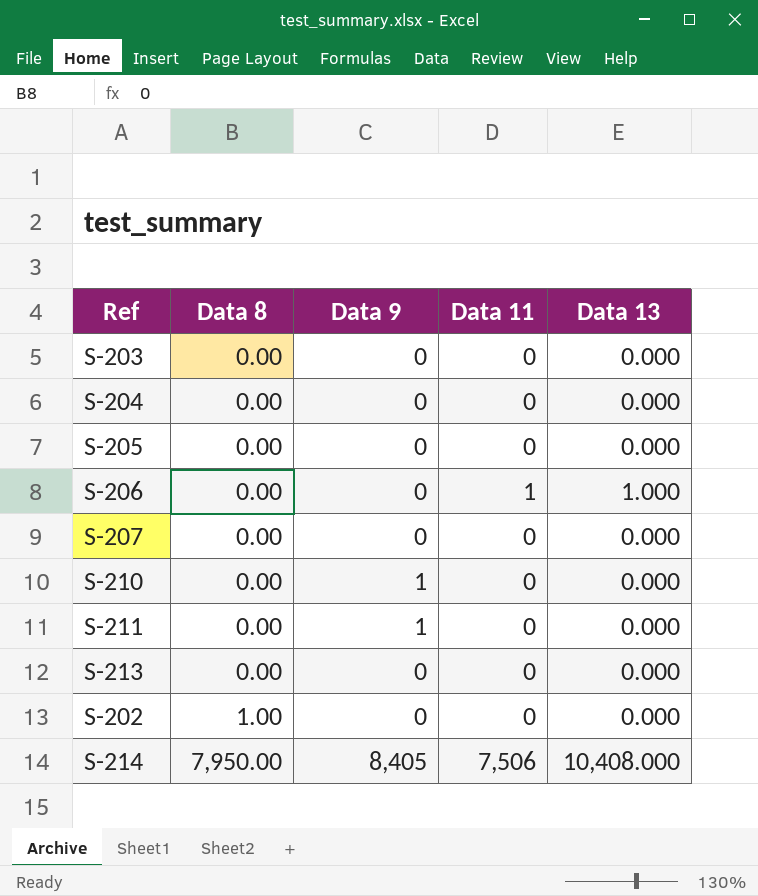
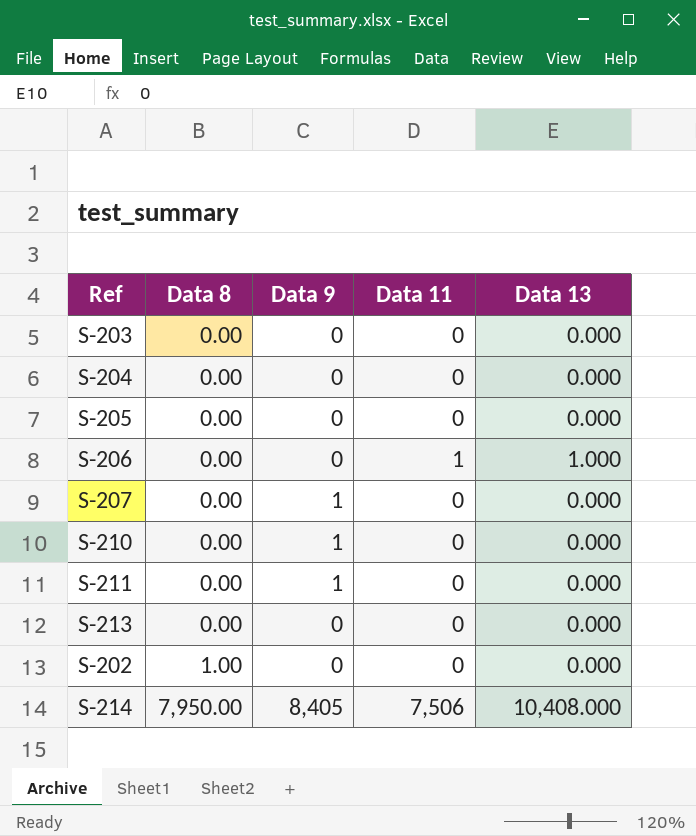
S-207 | Data 9: 0 -> 1

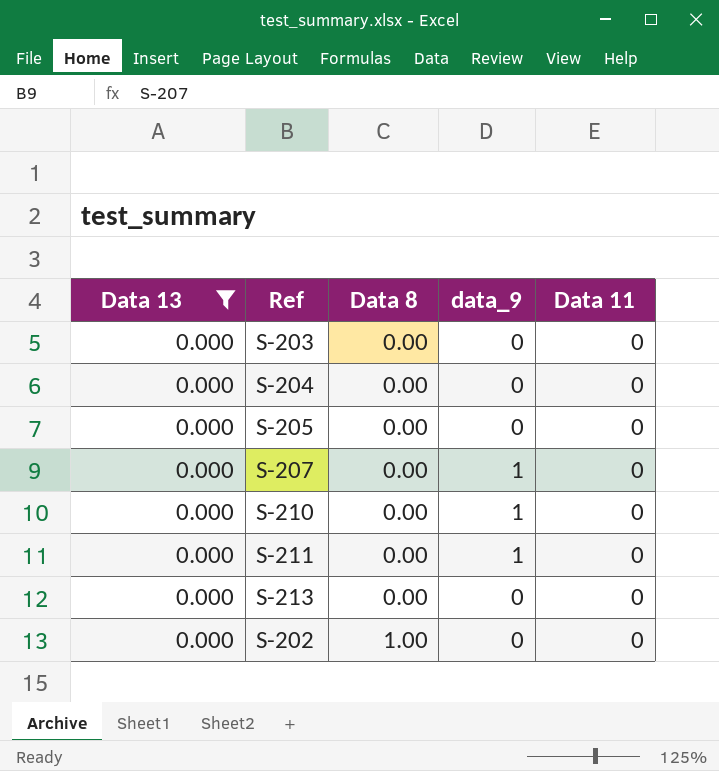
filter: none -> Data 13 = 0.000
column Data 13 | position: 5 -> 1
column name: Data 9 -> data_9

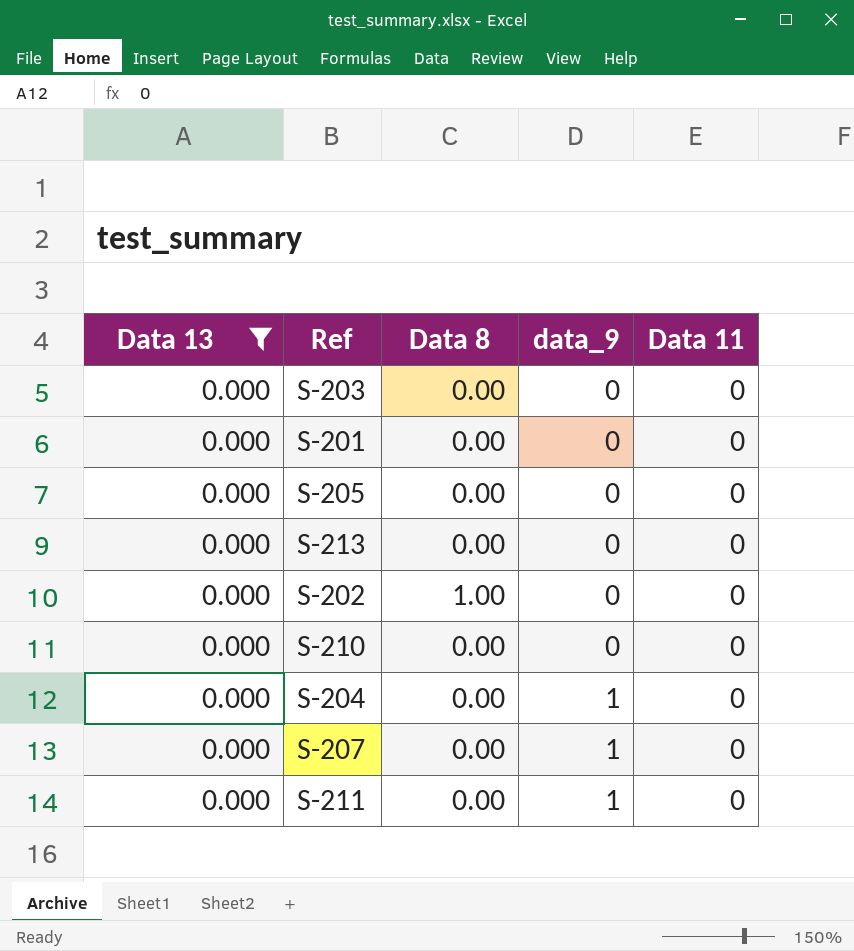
row order: Data 8 ascending -> data_9 ascending
row S-201: none -> 0.000 | 0.00 | 0 | 0
S-210 | data_9: 1 -> 0
S-204 | data_9: 0 -> 1

